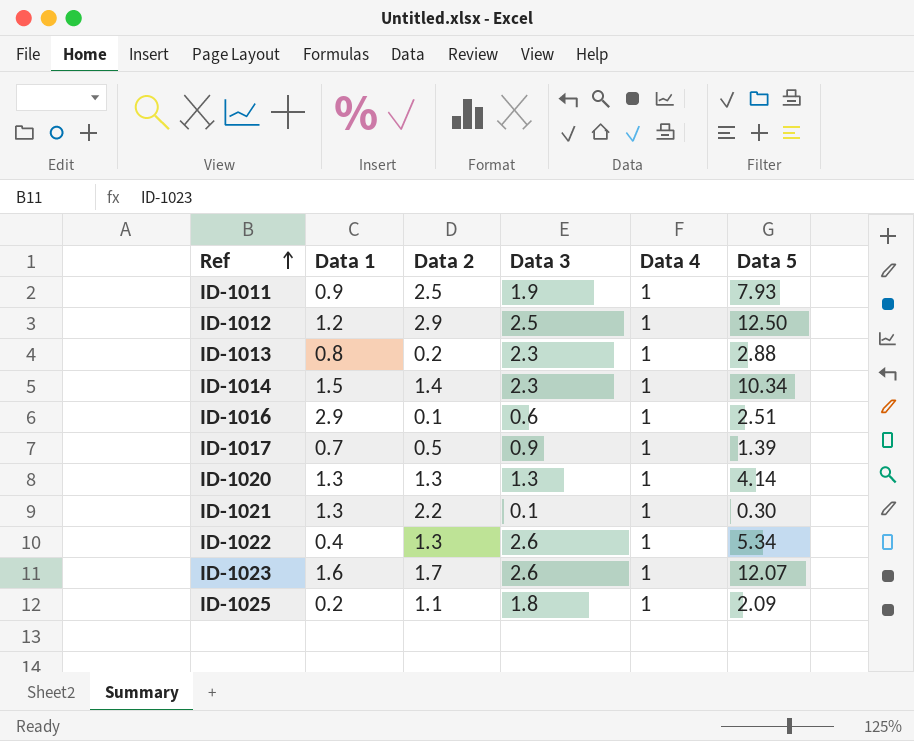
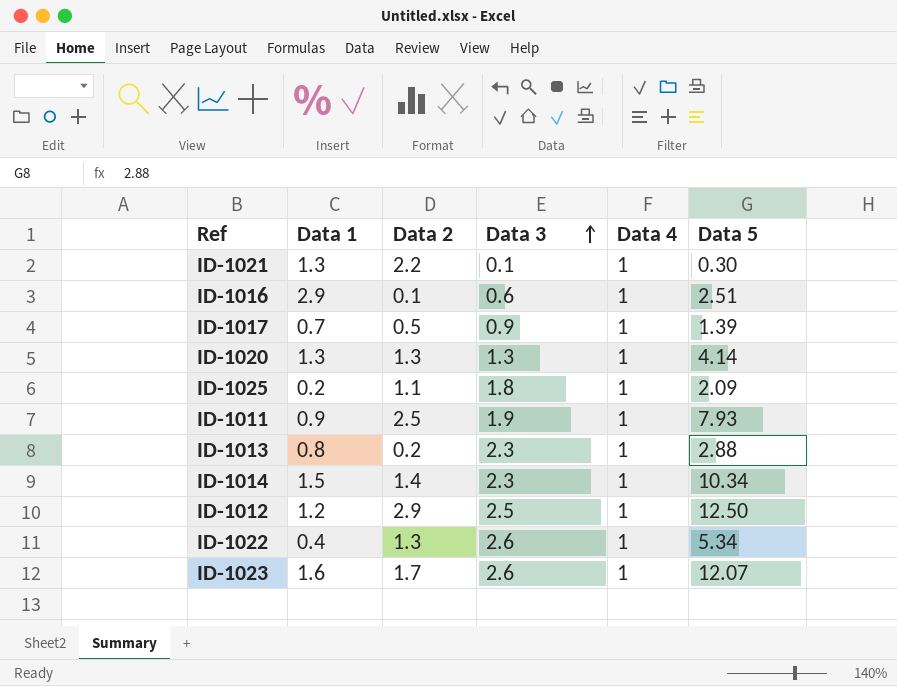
row order: Ref ascending -> Data 3 ascending

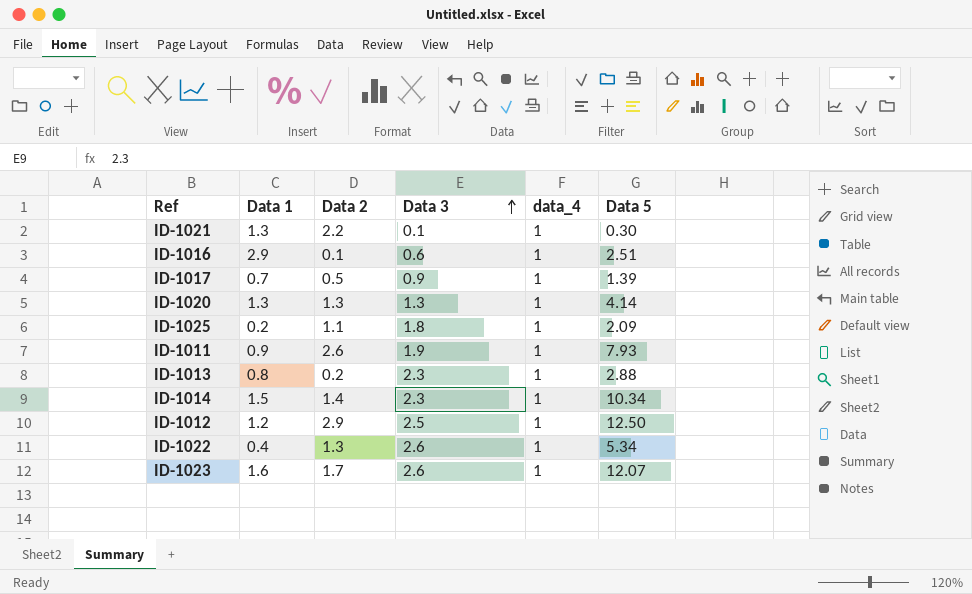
column name: Data 4 -> data_4
ID-1011 | Data 2: 2.5 -> 2.6

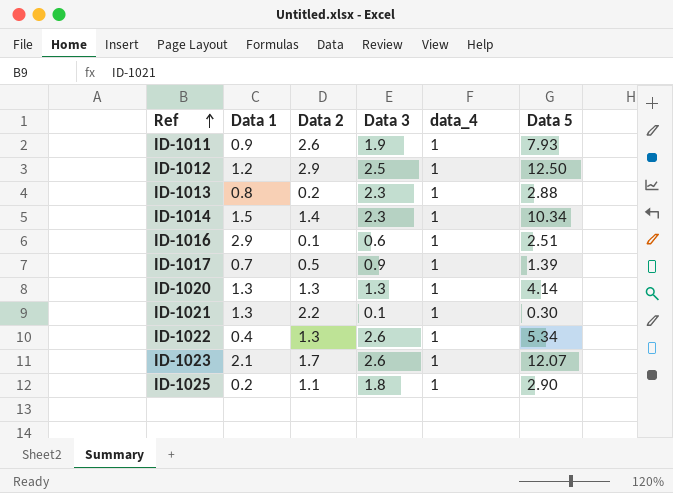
row order: Data 3 ascending -> Ref ascending
ID-1023 | Data 1: 1.6 -> 2.1
ID-1025 | Data 5: 2.09 -> 2.90

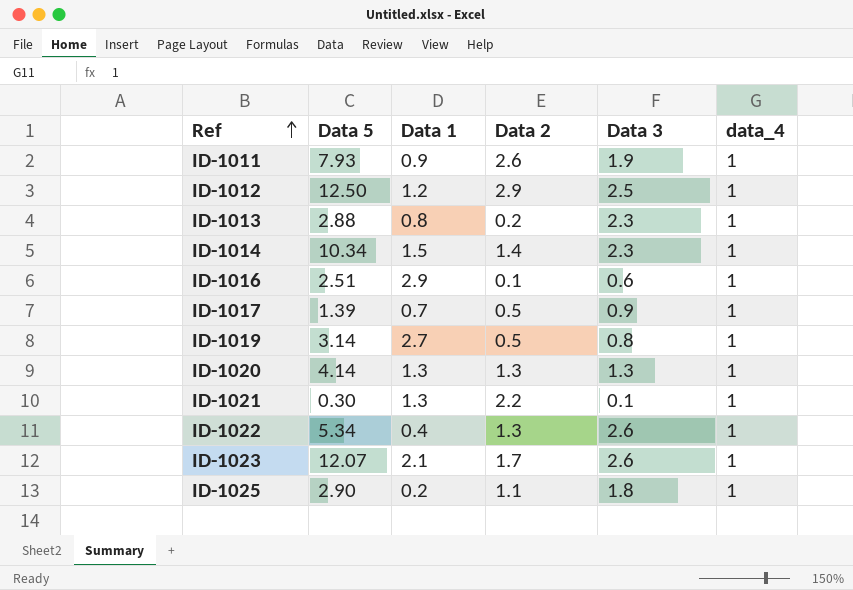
column Data 5 | position: 6 -> 2
row ID-1019: none -> 3.14 | 2.7 | 0.5 | 0.8 | 1

